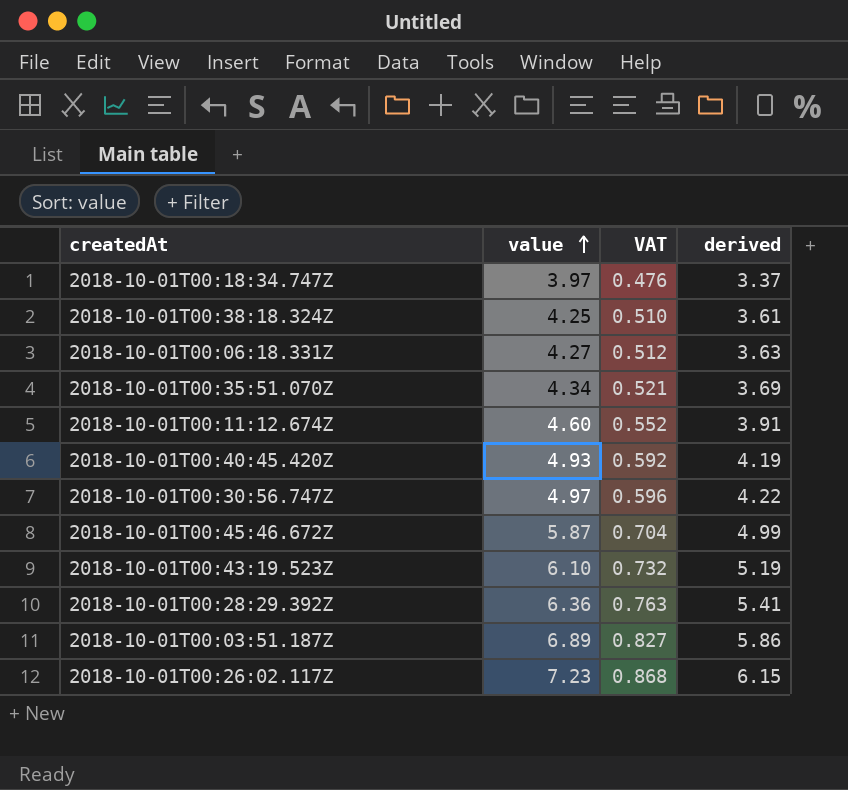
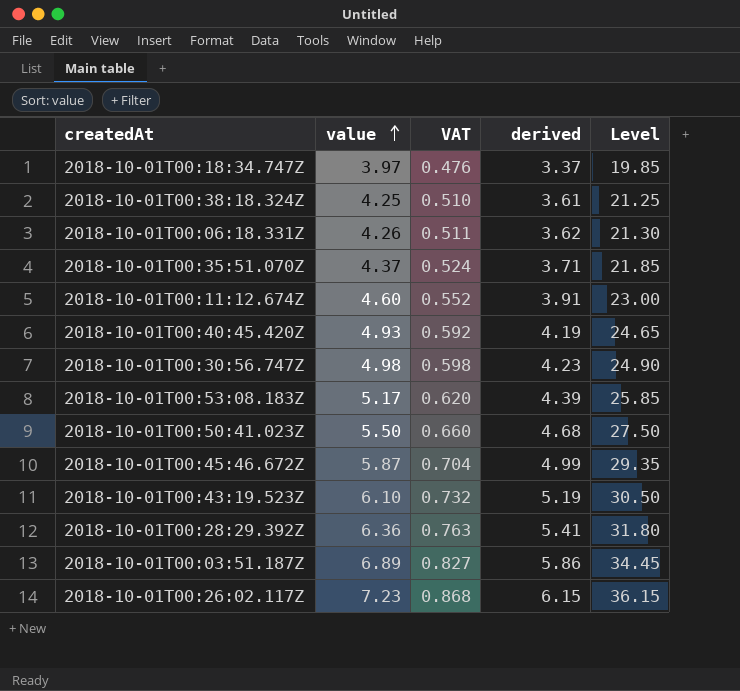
column Level | formula: none -> [value] * 5
2018-10-01T00:06:18.331Z | value: 4.27 -> 4.26
2018-10-01T00:06:18.331Z | VAT: 0.512 -> 0.511
2018-10-01T00:06:18.331Z | derived: 3.63 -> 3.62
2018-10-01T00:35:51.070Z | value: 4.34 -> 4.37
2018-10-01T00:35:51.070Z | VAT: 0.521 -> 0.524
2018-10-01T00:35:51.070Z | derived: 3.69 -> 3.71
2018-10-01T00:30:56.747Z | value: 4.97 -> 4.98
2018-10-01T00:30:56.747Z | VAT: 0.596 -> 0.598
2018-10-01T00:30:56.747Z | derived: 4.22 -> 4.23
row 2018-10-01T00:53:08.183Z: none -> 5.17 | 0.620 | 4.39 | 25.85
row 2018-10-01T00:50:41.023Z: none -> 5.50 | 0.660 | 4.68 | 27.50

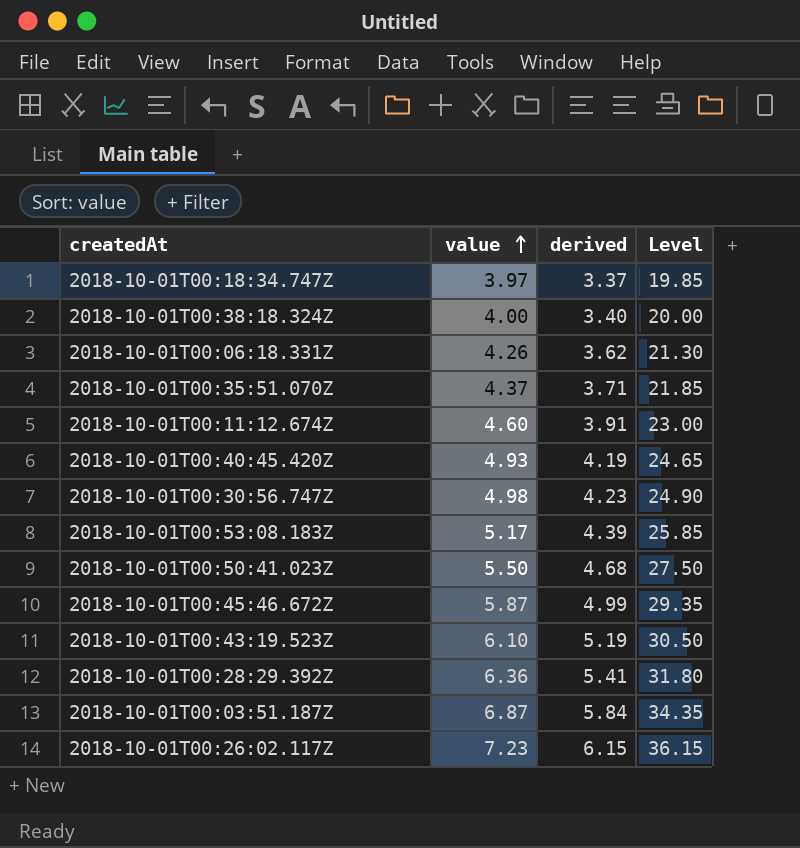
column VAT | formula: [value] * 0.12 -> none
2018-10-01T00:38:18.324Z | value: 4.25 -> 4.00
2018-10-01T00:38:18.324Z | derived: 3.61 -> 3.40
2018-10-01T00:38:18.324Z | Level: 21.25 -> 20.00
2018-10-01T00:03:51.187Z | value: 6.89 -> 6.87
2018-10-01T00:03:51.187Z | derived: 5.86 -> 5.84
2018-10-01T00:03:51.187Z | Level: 34.45 -> 34.35

